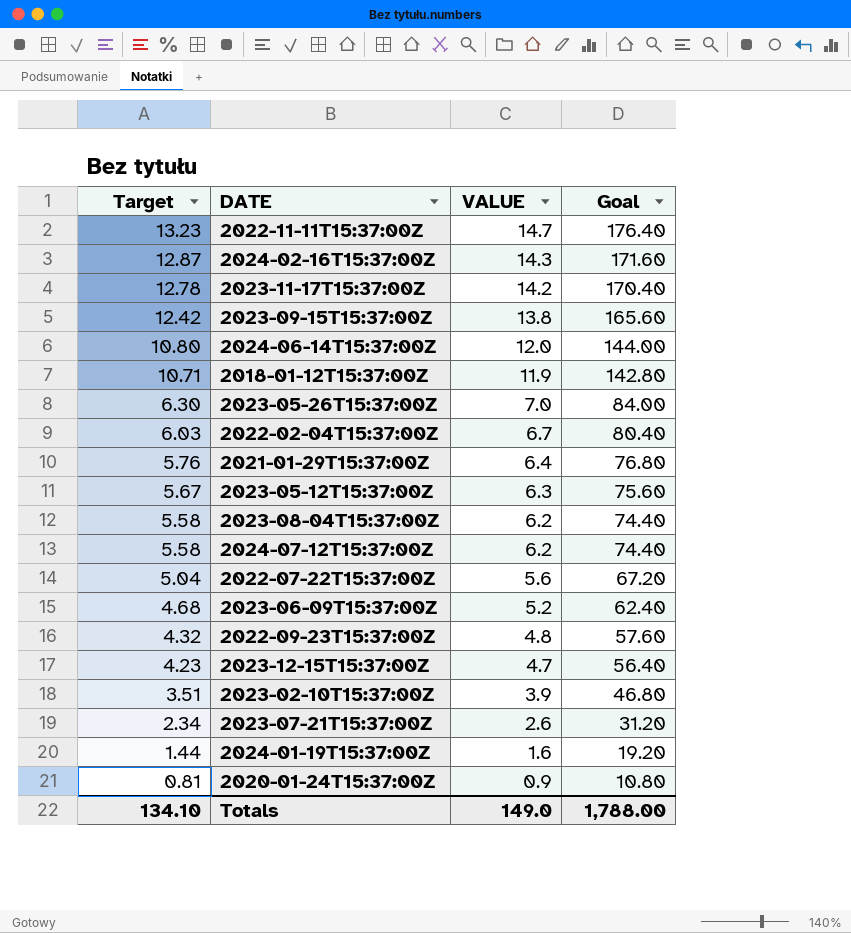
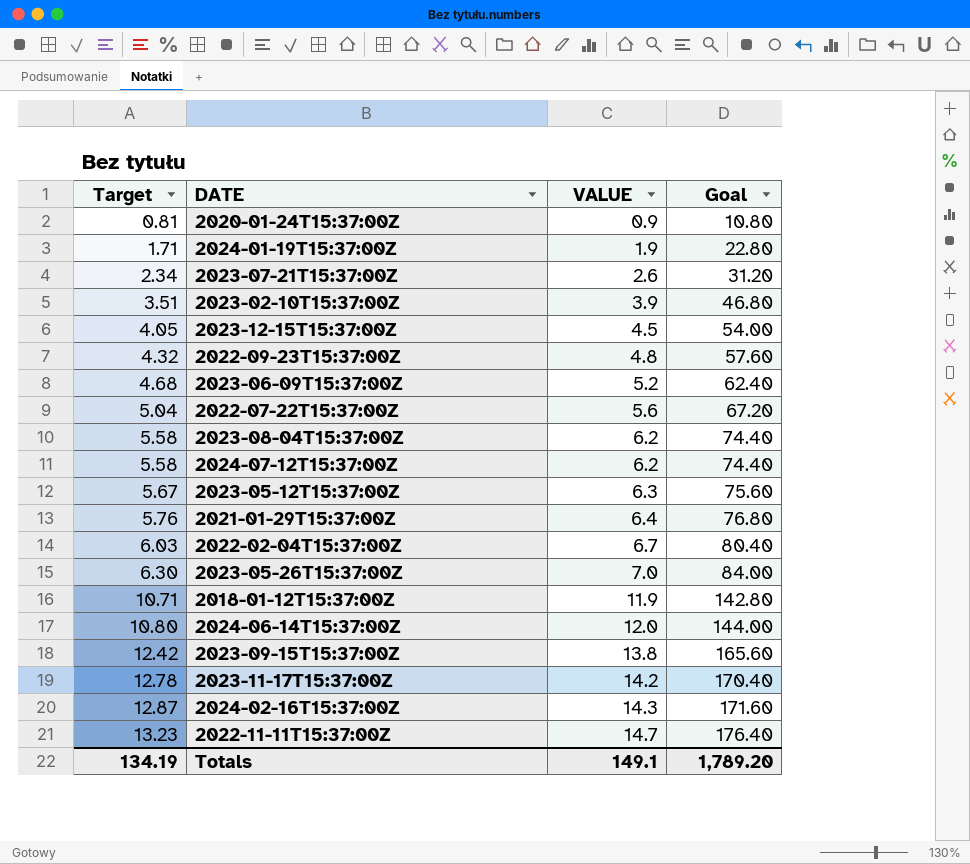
row order: Target descending -> Target ascending
2024-01-19T15:37:00Z | Target: 1.44 -> 1.71
2024-01-19T15:37:00Z | VALUE: 1.6 -> 1.9
2024-01-19T15:37:00Z | Goal: 19.20 -> 22.80
2023-12-15T15:37:00Z | Target: 4.23 -> 4.05
2023-12-15T15:37:00Z | VALUE: 4.7 -> 4.5
2023-12-15T15:37:00Z | Goal: 56.40 -> 54.00
Totals | Target: 134.10 -> 134.19
Totals | VALUE: 149.0 -> 149.1
Totals | Goal: 1,788.00 -> 1,789.20

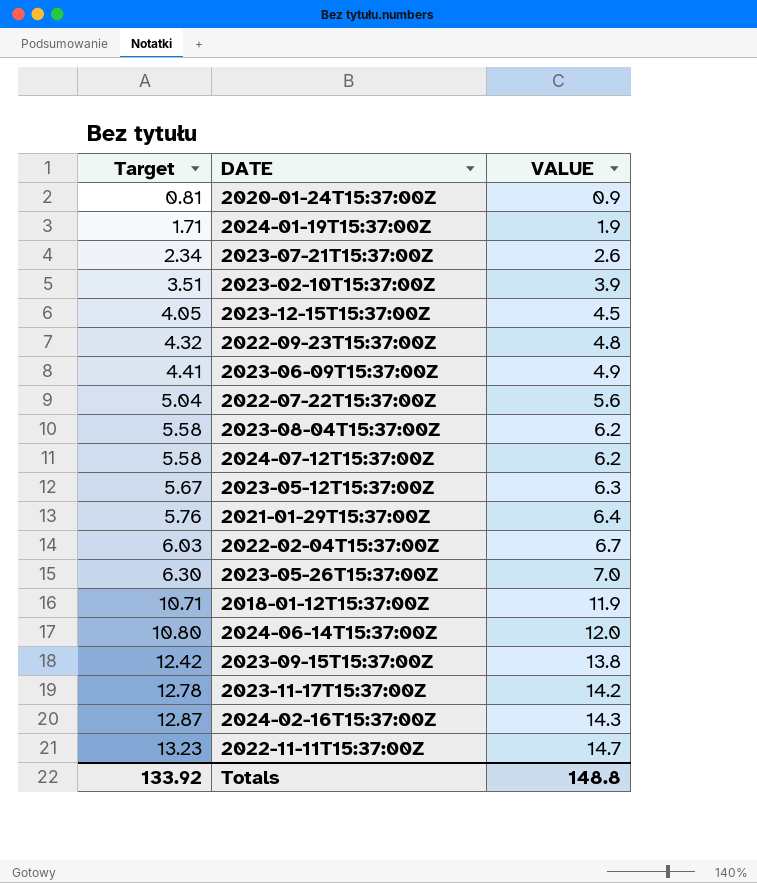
column Goal | formula: [VALUE] * 12 -> none
2023-06-09T15:37:00Z | Target: 4.68 -> 4.41
2023-06-09T15:37:00Z | VALUE: 5.2 -> 4.9
Totals | Target: 134.19 -> 133.92
Totals | VALUE: 149.1 -> 148.8

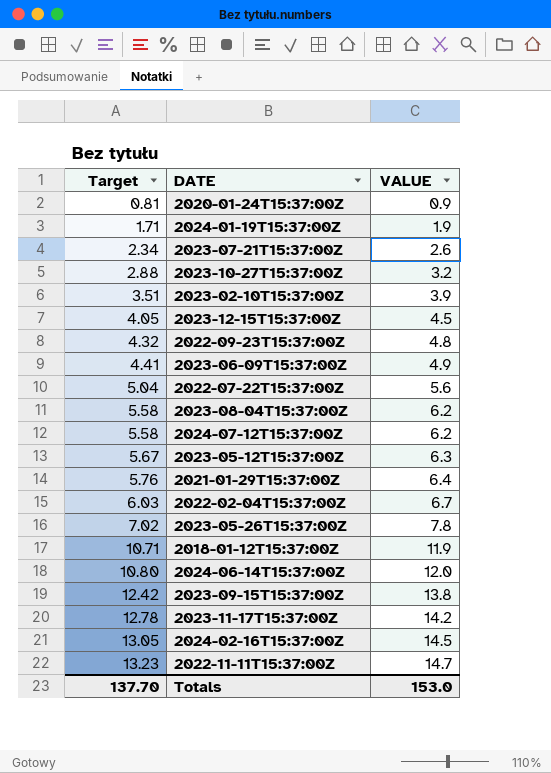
row 2023-10-27T15:37:00Z: none -> 2.88 | 3.2
2023-05-26T15:37:00Z | Target: 6.30 -> 7.02
2023-05-26T15:37:00Z | VALUE: 7.0 -> 7.8
2024-02-16T15:37:00Z | Target: 12.87 -> 13.05
2024-02-16T15:37:00Z | VALUE: 14.3 -> 14.5
Totals | Target: 133.92 -> 137.70
Totals | VALUE: 148.8 -> 153.0

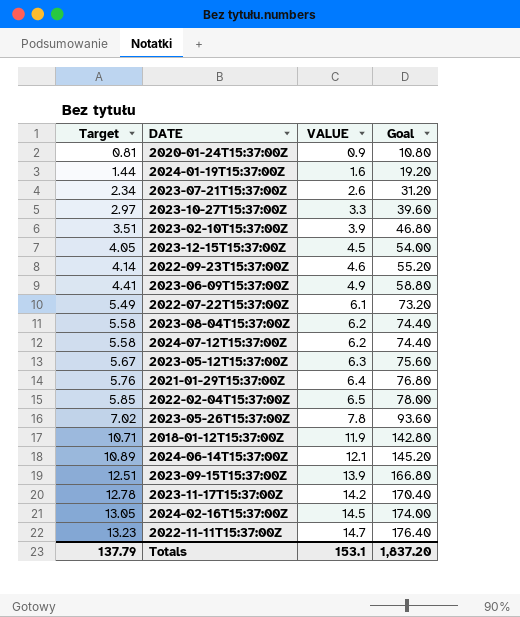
column Goal | formula: none -> [VALUE] * 12
2024-01-19T15:37:00Z | Target: 1.71 -> 1.44
2024-01-19T15:37:00Z | VALUE: 1.9 -> 1.6
2023-10-27T15:37:00Z | Target: 2.88 -> 2.97
2023-10-27T15:37:00Z | VALUE: 3.2 -> 3.3
2022-09-23T15:37:00Z | Target: 4.32 -> 4.14
2022-09-23T15:37:00Z | VALUE: 4.8 -> 4.6
2022-07-22T15:37:00Z | Target: 5.04 -> 5.49
2022-07-22T15:37:00Z | VALUE: 5.6 -> 6.1
2022-02-04T15:37:00Z | Target: 6.03 -> 5.85
2022-02-04T15:37:00Z | VALUE: 6.7 -> 6.5
2024-06-14T15:37:00Z | Target: 10.80 -> 10.89
2024-06-14T15:37:00Z | VALUE: 12.0 -> 12.1
2023-09-15T15:37:00Z | Target: 12.42 -> 12.51
2023-09-15T15:37:00Z | VALUE: 13.8 -> 13.9
Totals | Target: 137.70 -> 137.79
Totals | VALUE: 153.0 -> 153.1

